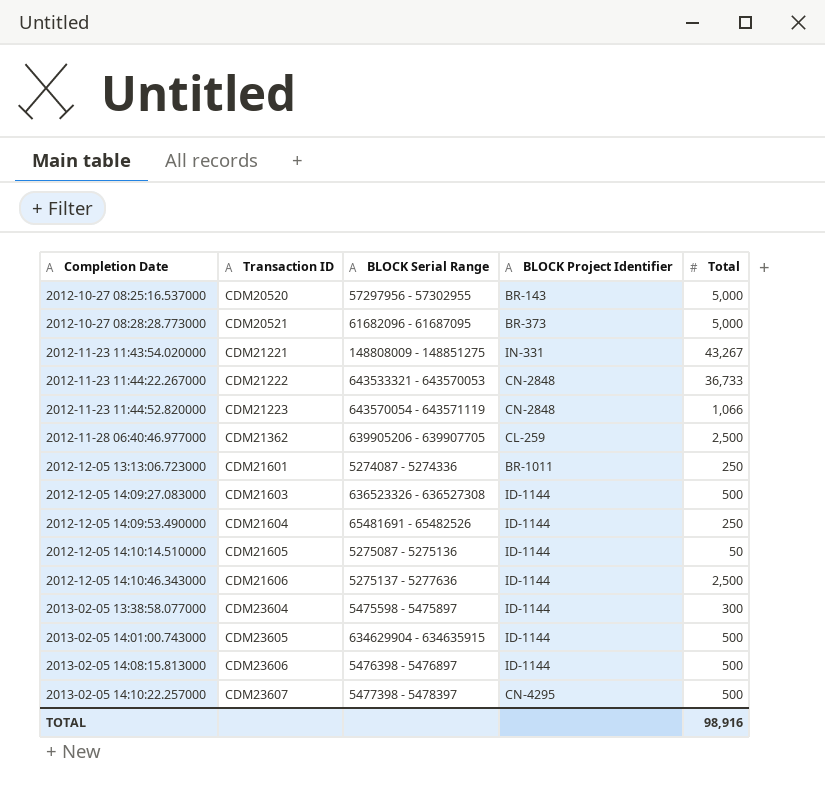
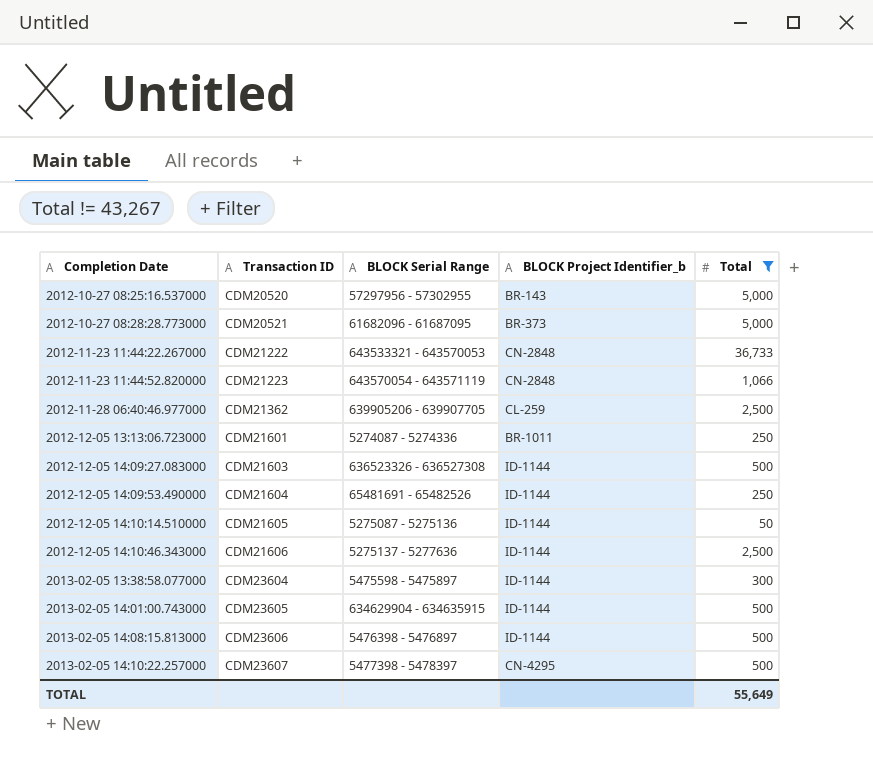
filter: none -> Total != 43,267
column name: BLOCK Project Identifier -> BLOCK Project Identifier_b
TOTAL | Total: 98,916 -> 55,649

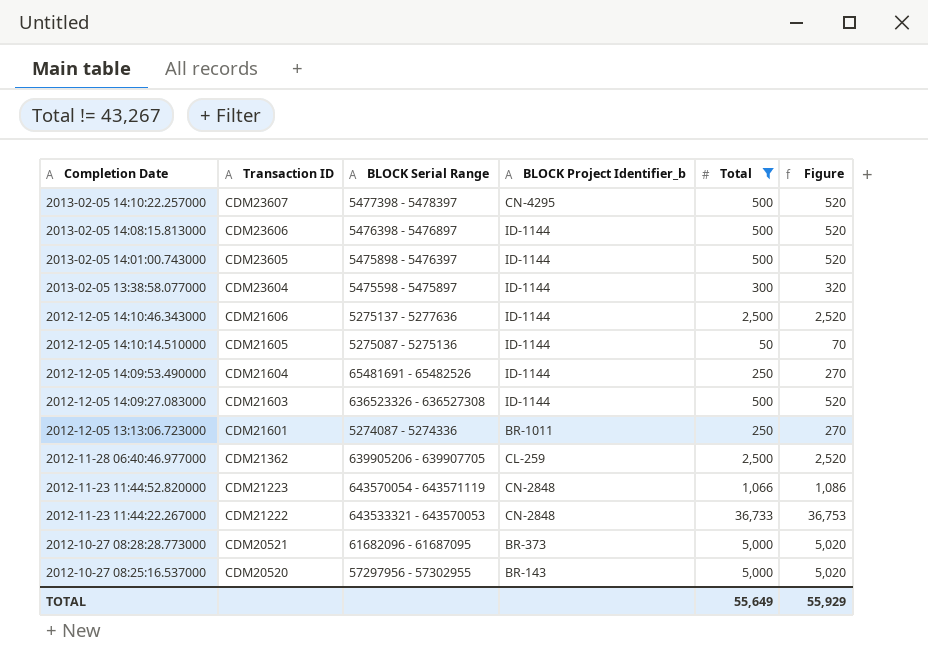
row order: Completion Date ascending -> Completion Date descending
column Figure | formula: none -> [Total] + 20
2013-02-05 14:01:00.743000 | BLOCK Serial Range: 634629904 - 634635915 -> 5475898 - 5476397

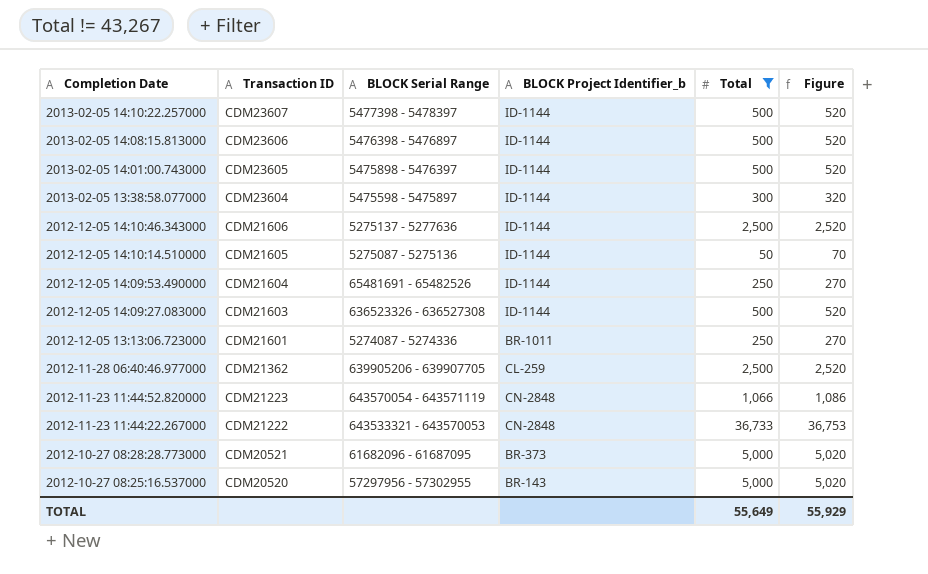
2013-02-05 14:10:22.257000 | BLOCK Project Identifier_b: CN-4295 -> ID-1144

